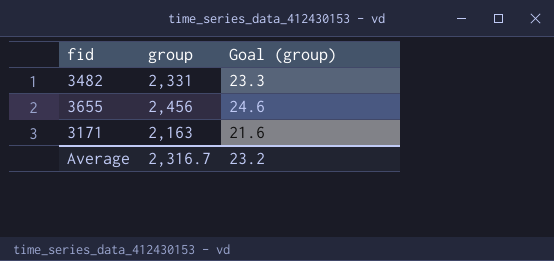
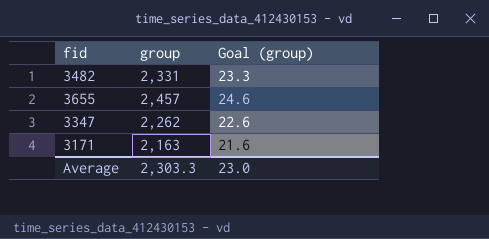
3655 | group: 2,456 -> 2,457
row 3347: none -> 2,262 | 22.6
Average | group: 2,316.7 -> 2,303.3
Average | Goal (group): 23.2 -> 23.0

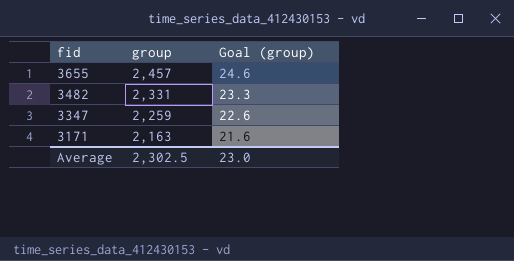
row order: none -> fid descending
3347 | group: 2,262 -> 2,259
Average | group: 2,303.3 -> 2,302.5

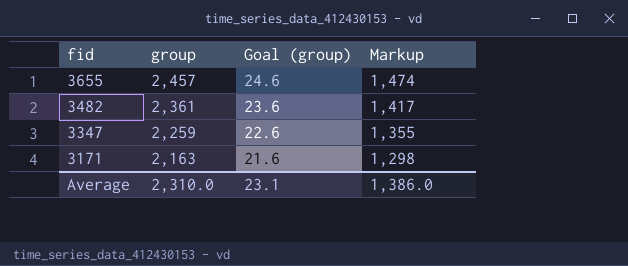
column Markup | formula: none -> [group] * 0.6
3482 | group: 2,331 -> 2,361
3482 | Goal (group): 23.3 -> 23.6
Average | group: 2,302.5 -> 2,310.0
Average | Goal (group): 23.0 -> 23.1

